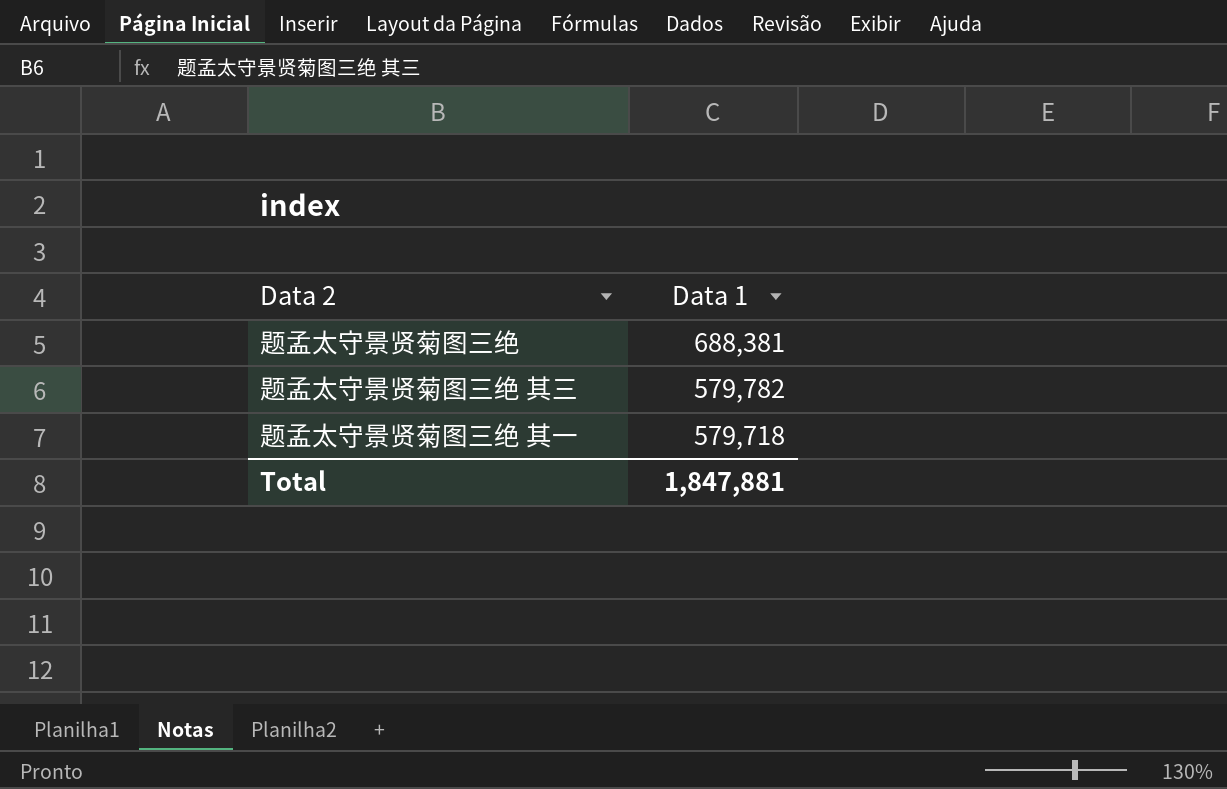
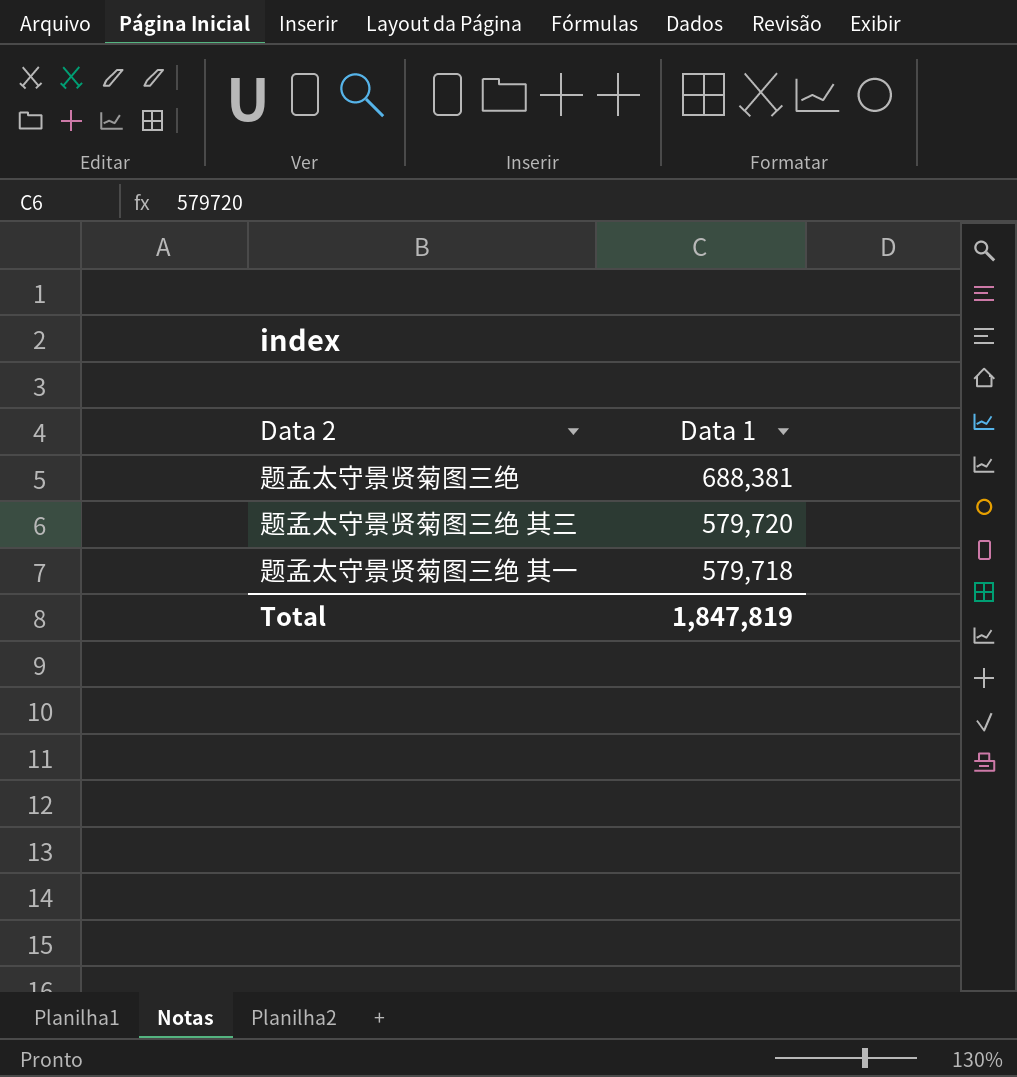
题孟太守景贤菊图三绝 其三 | Data 1: 579,782 -> 579,720
Total | Data 1: 1,847,881 -> 1,847,819

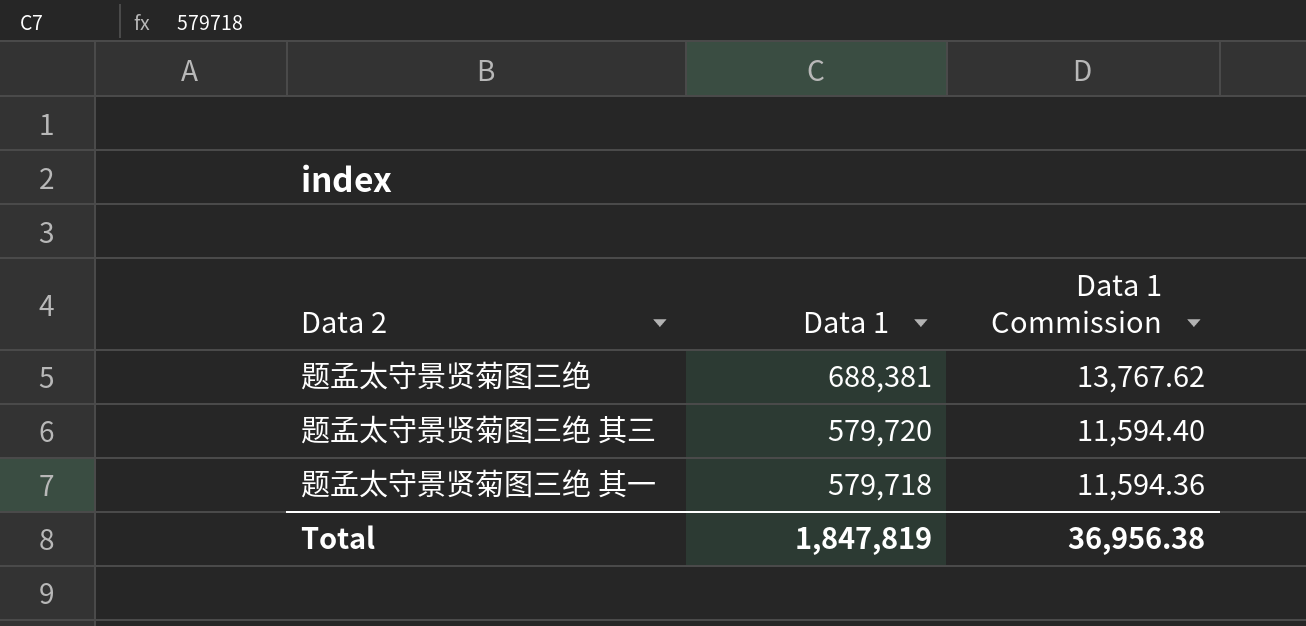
column Data 1 Commission | formula: none -> [Data 1] * 0.02

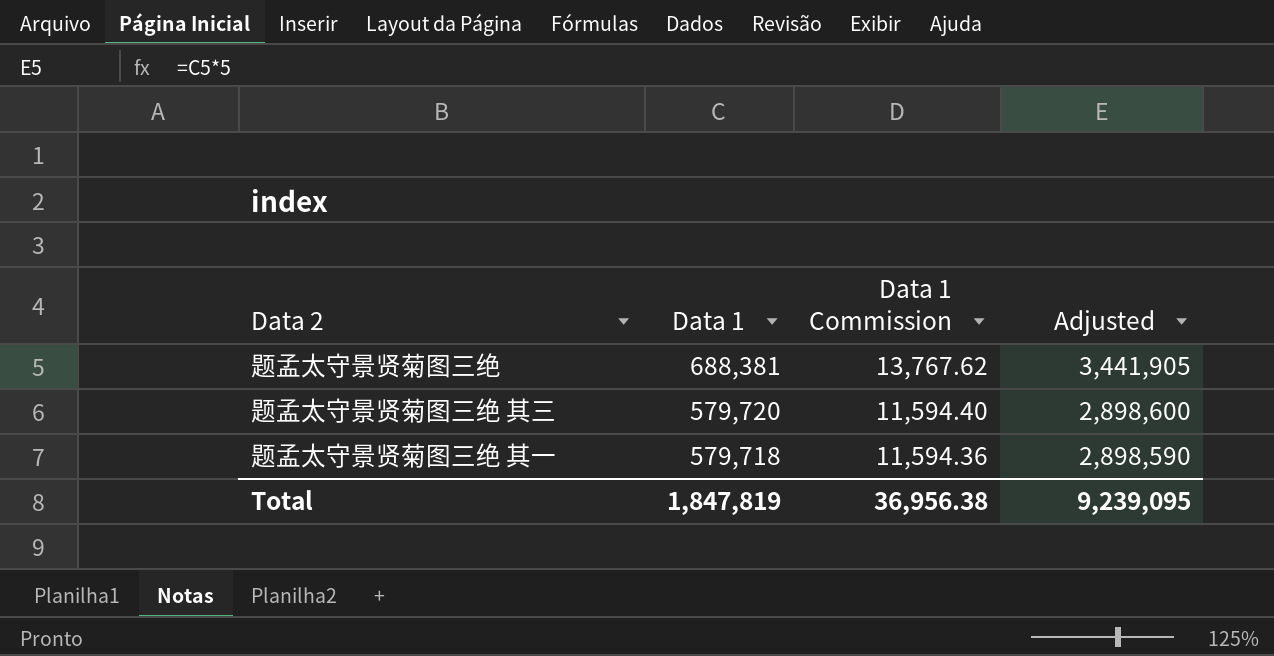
column Adjusted | formula: none -> [Data 1] * 5

